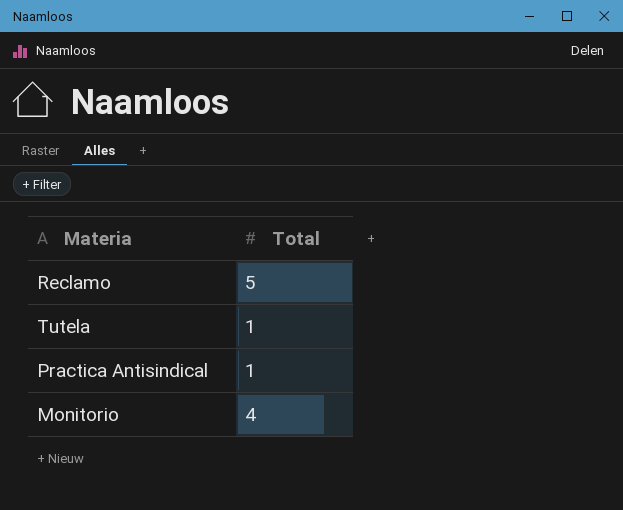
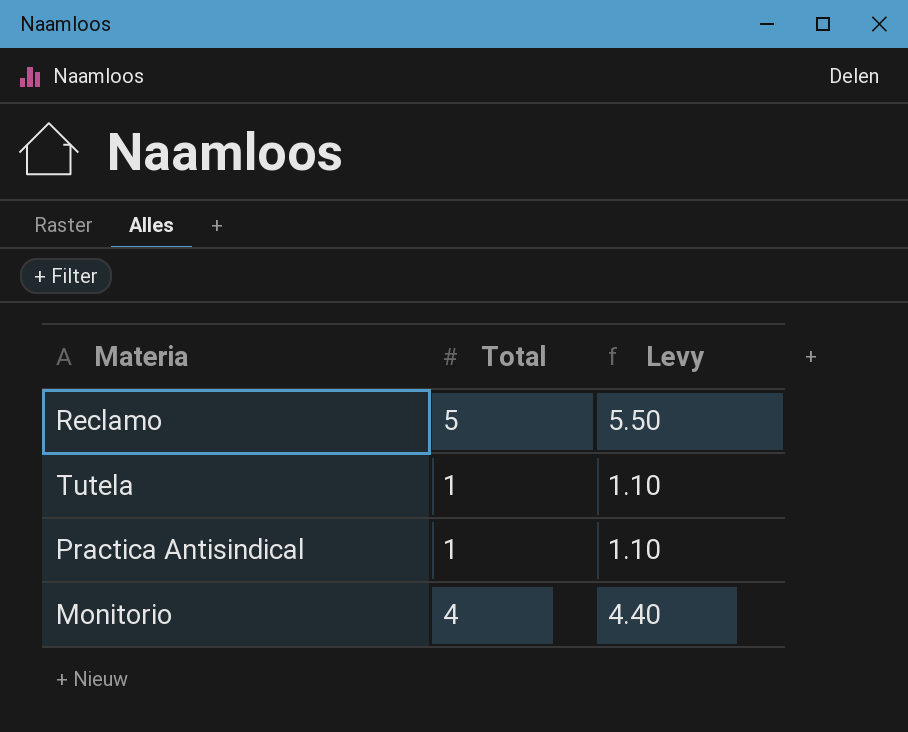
column Levy | formula: none -> [Total] * 1.1

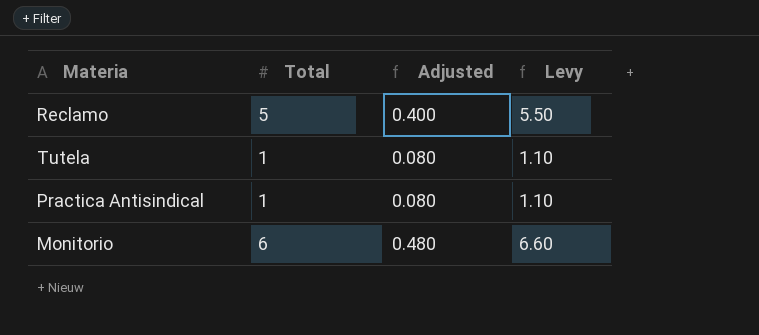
column Adjusted | formula: none -> [Total] * 0.08
Monitorio | Total: 4 -> 6
Monitorio | Levy: 4.40 -> 6.60

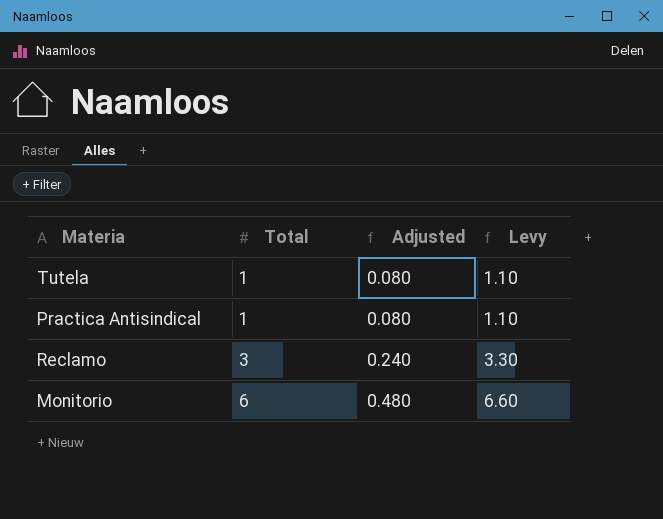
row order: none -> Total ascending
Reclamo | Total: 5 -> 3
Reclamo | Adjusted: 0.400 -> 0.240
Reclamo | Levy: 5.50 -> 3.30

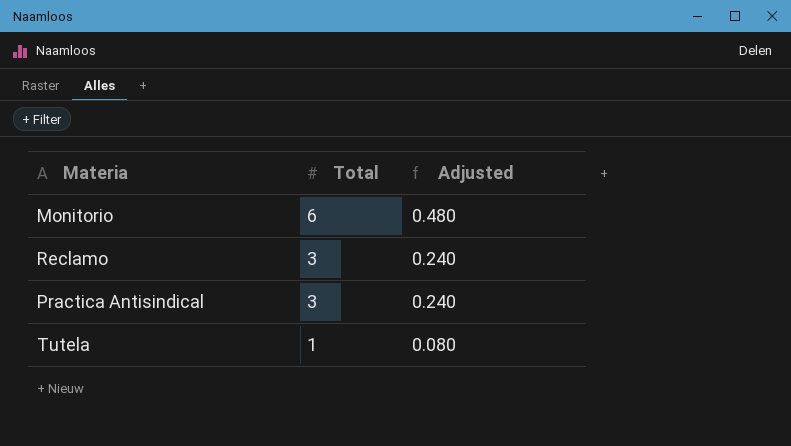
row order: Total ascending -> Total descending
column Levy | formula: [Total] * 1.1 -> none
Practica Antisindical | Total: 1 -> 3
Practica Antisindical | Adjusted: 0.080 -> 0.240

